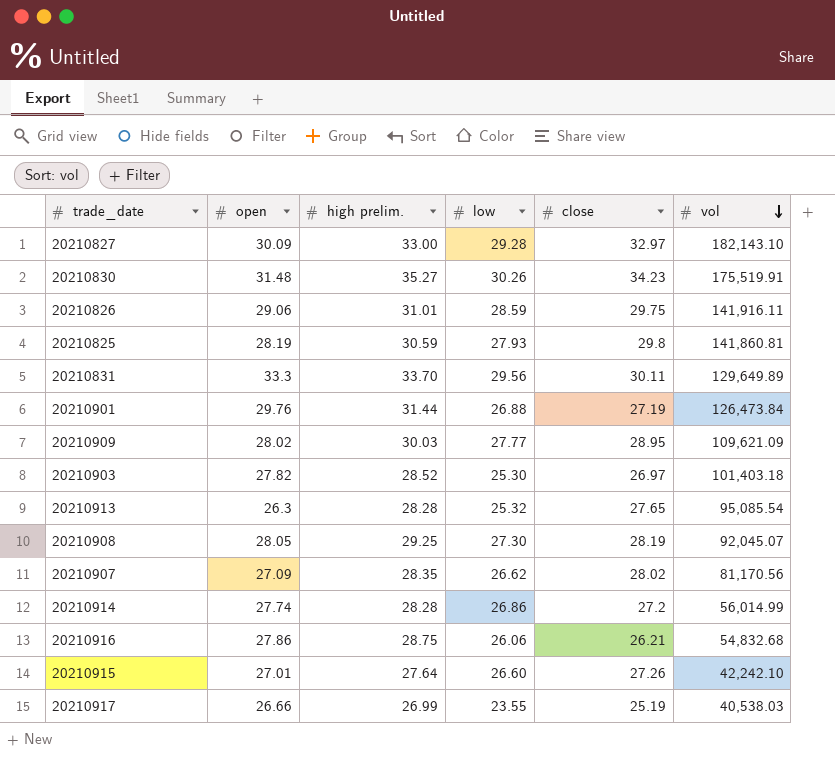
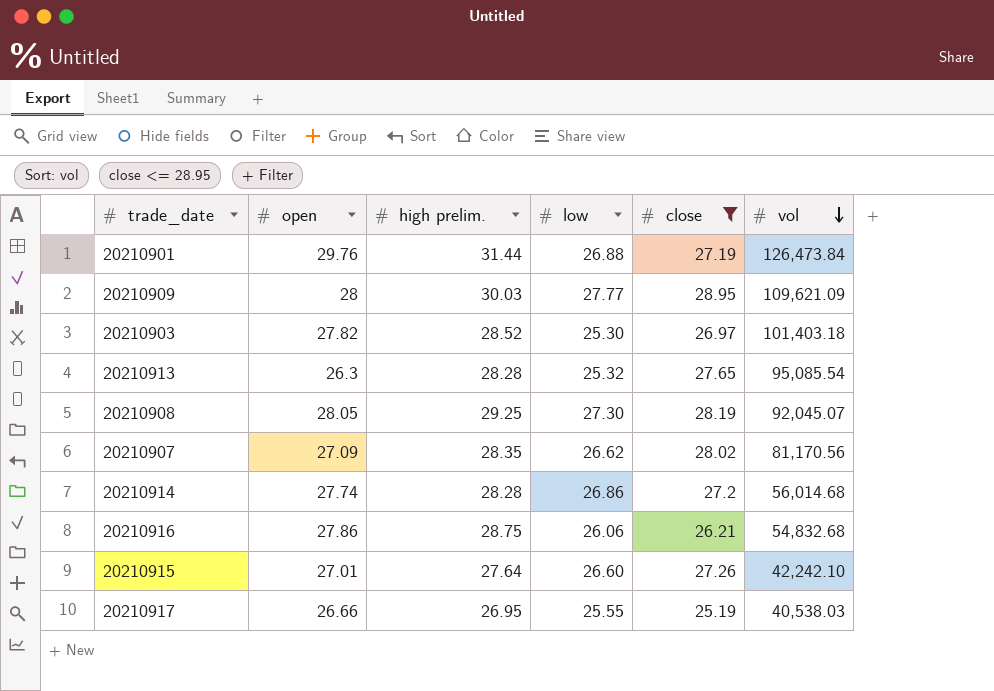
filter: none -> close <= 28.95
20210909 | open: 28.02 -> 28
20210914 | vol: 56,014.99 -> 56,014.68
20210917 | high prelim.: 26.99 -> 26.95
20210917 | low: 23.55 -> 25.55

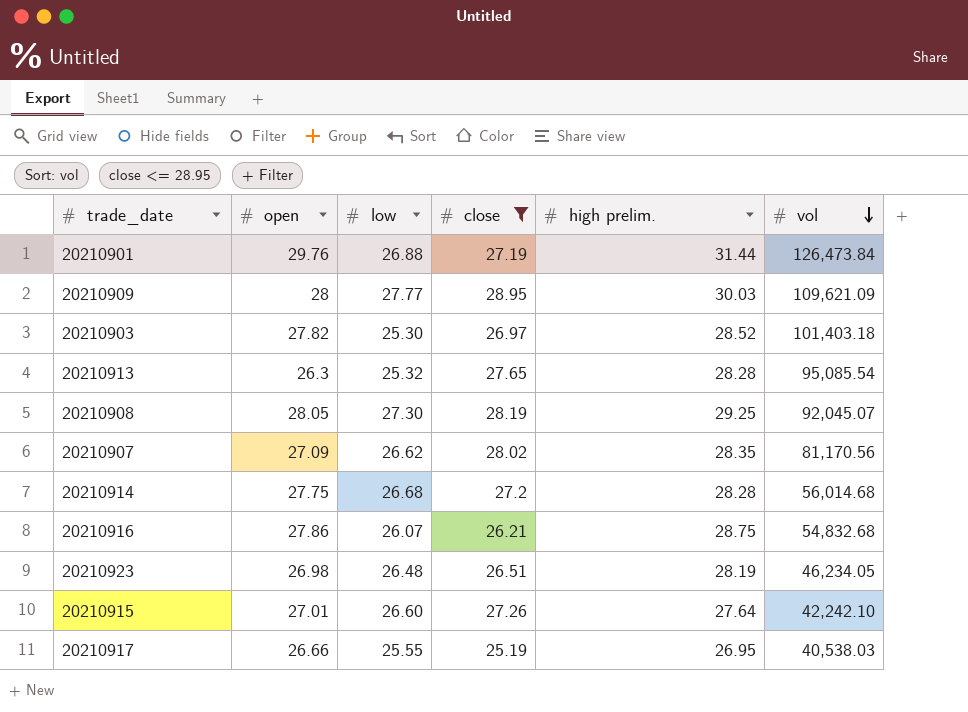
column high prelim. | position: 3 -> 5
20210914 | open: 27.74 -> 27.75
20210914 | low: 26.86 -> 26.68
20210916 | low: 26.06 -> 26.07
row 20210923: none -> 26.98 | 26.48 | 26.51 | 28.19 | 46,234.05

